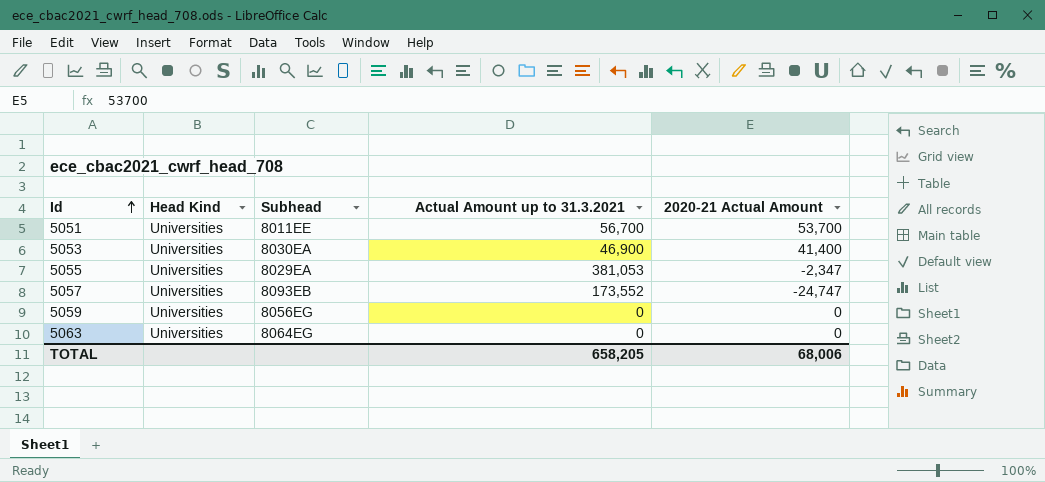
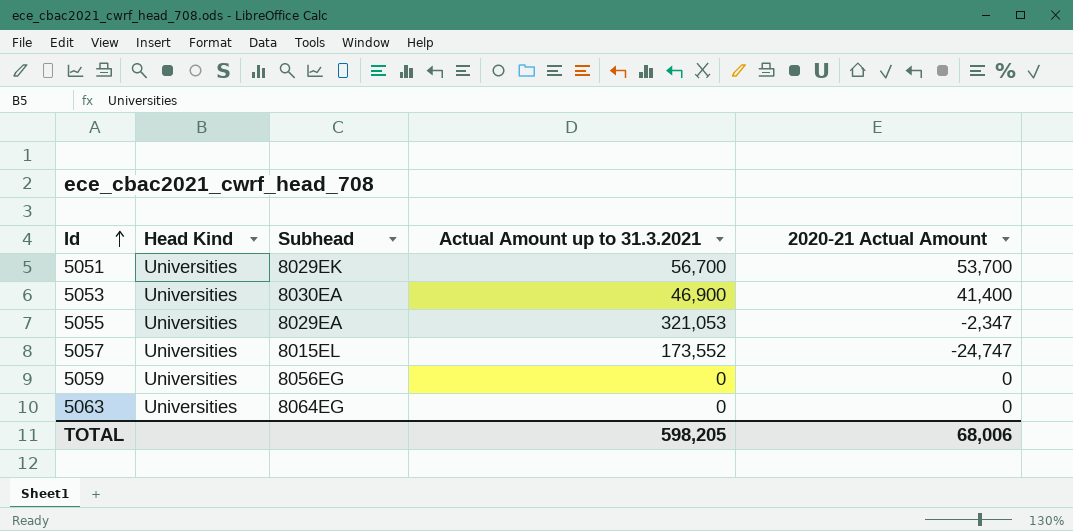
5051 | Subhead: 8011EE -> 8029EK
5055 | Actual Amount up to 31.3.2021: 381,053 -> 321,053
5057 | Subhead: 8093EB -> 8015EL
TOTAL | Actual Amount up to 31.3.2021: 658,205 -> 598,205

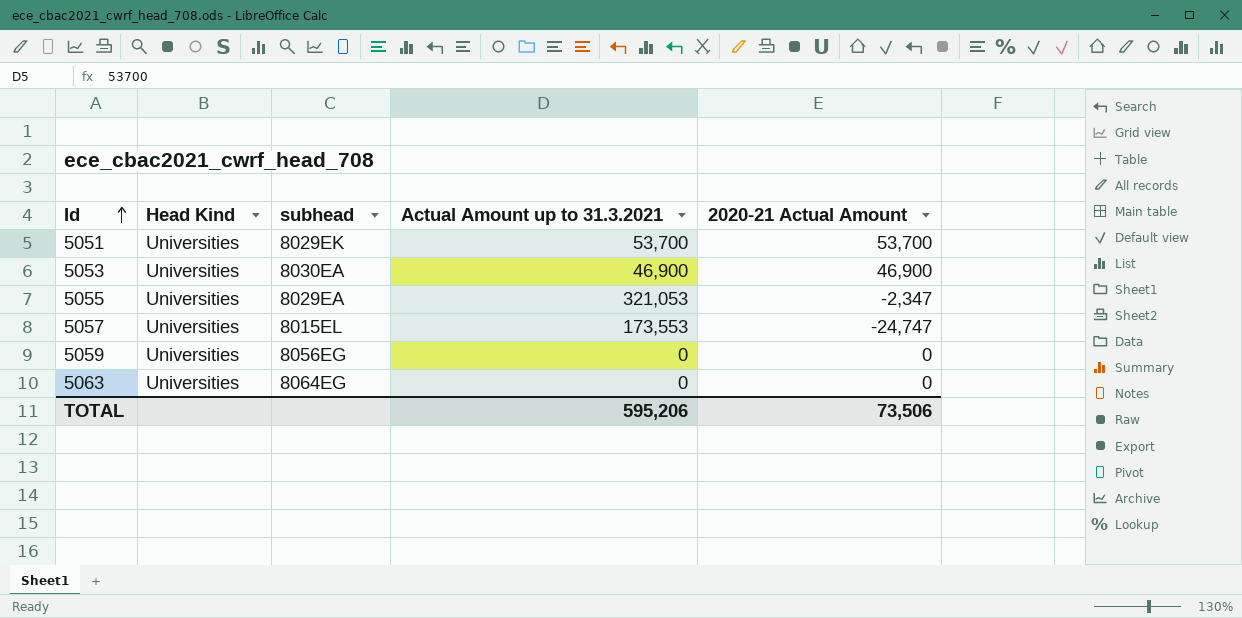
column name: Subhead -> subhead
5051 | Actual Amount up to 31.3.2021: 56,700 -> 53,700
5053 | 2020-21 Actual Amount: 41,400 -> 46,900
5057 | Actual Amount up to 31.3.2021: 173,552 -> 173,553
TOTAL | Actual Amount up to 31.3.2021: 598,205 -> 595,206
TOTAL | 2020-21 Actual Amount: 68,006 -> 73,506

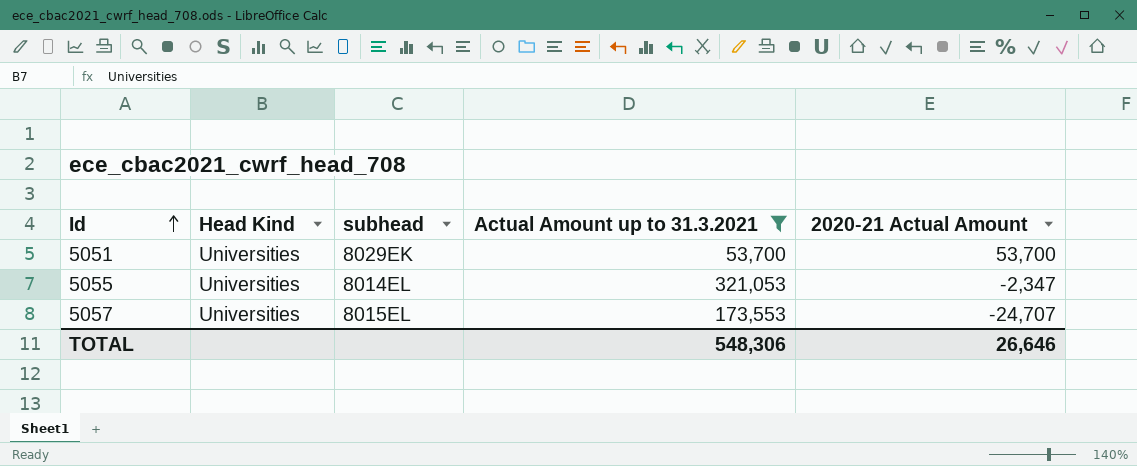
filter: none -> Actual Amount up to 31.3.2021 >= 53,700
5055 | subhead: 8029EA -> 8014EL
5057 | 2020-21 Actual Amount: -24,747 -> -24,707
TOTAL | Actual Amount up to 31.3.2021: 595,206 -> 548,306
TOTAL | 2020-21 Actual Amount: 73,506 -> 26,646

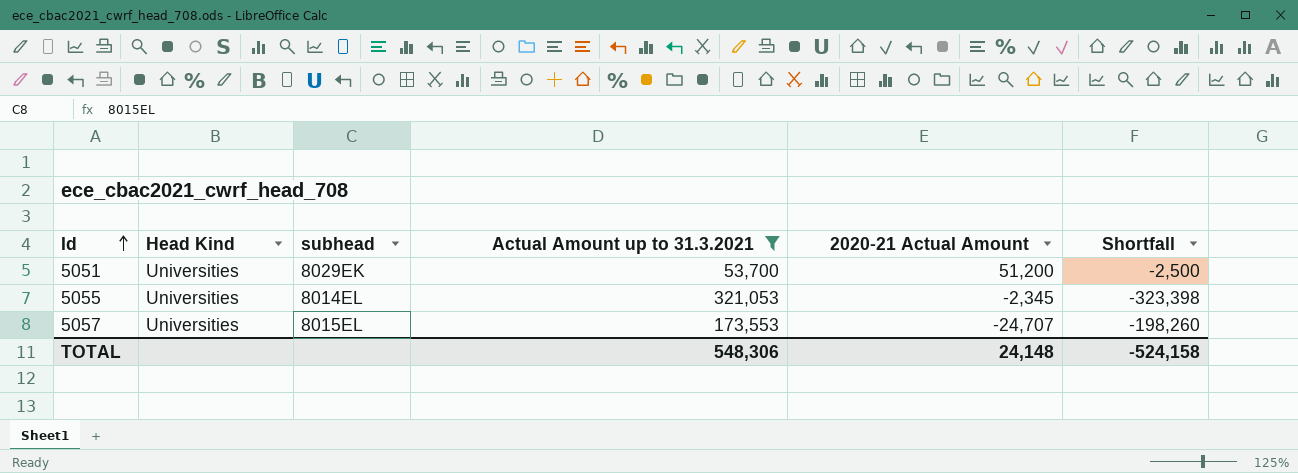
column Shortfall | formula: none -> [2020-21 Actual Amount] - [Actual Amount up to 31.3.2021]
5051 | 2020-21 Actual Amount: 53,700 -> 51,200
5055 | 2020-21 Actual Amount: -2,347 -> -2,345
TOTAL | 2020-21 Actual Amount: 26,646 -> 24,148

